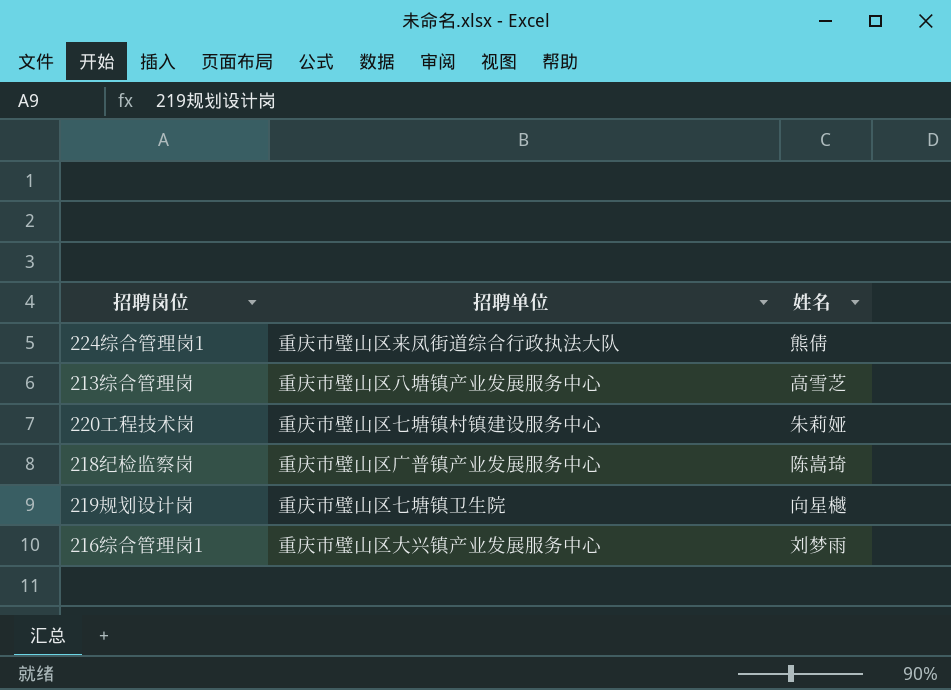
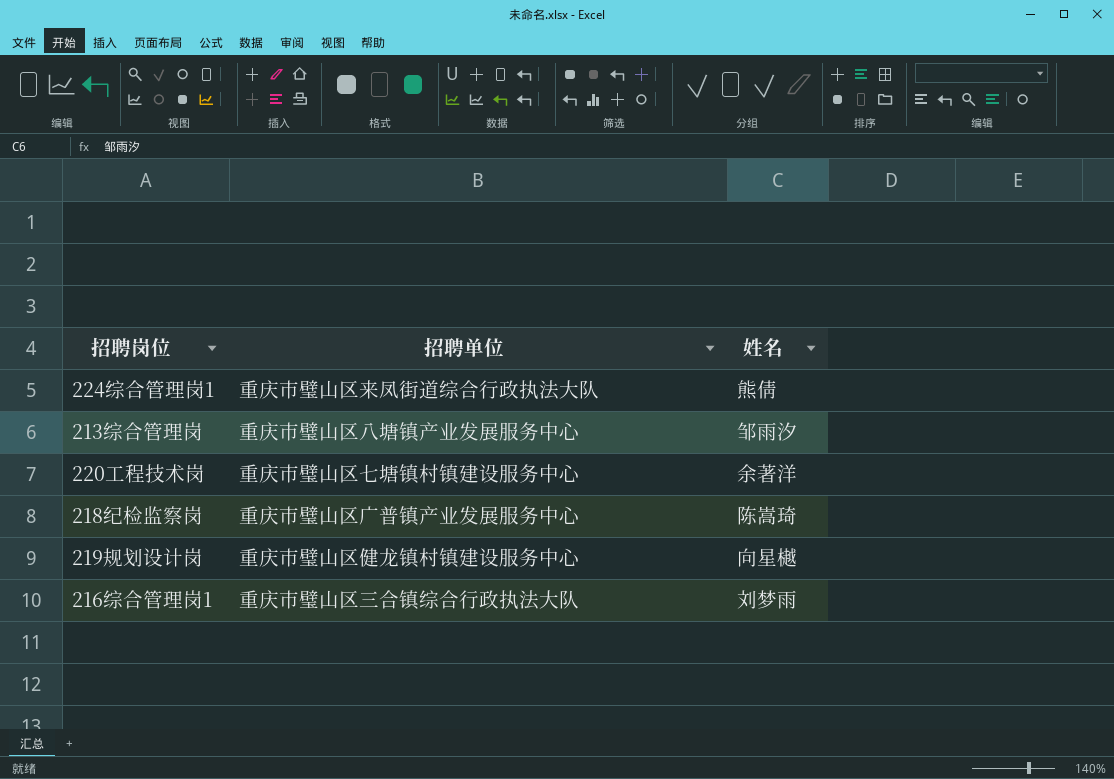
213综合管理岗 | 姓名: 高雪芝 -> 邹雨汐
220工程技术岗 | 姓名: 朱莉娅 -> 余著洋
219规划设计岗 | 招聘单位: 重庆市璧山区七塘镇卫生院 -> 重庆市璧山区健龙镇村镇建设服务中心
216综合管理岗1 | 招聘单位: 重庆市璧山区大兴镇产业发展服务中心 -> 重庆市璧山区三合镇综合行政执法大队

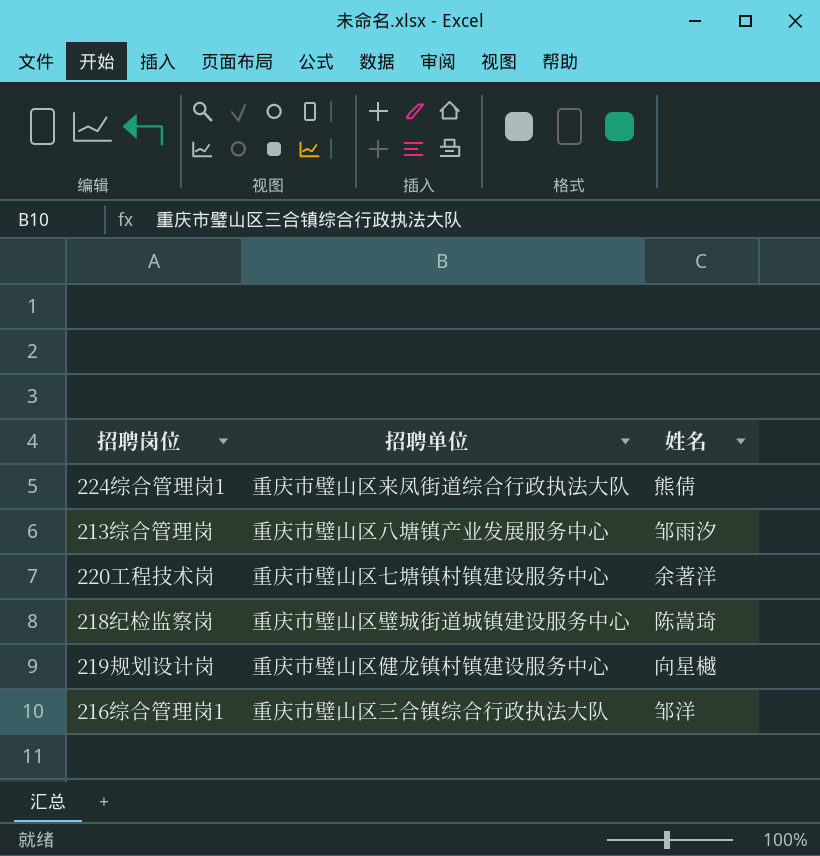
218纪检监察岗 | 招聘单位: 重庆市璧山区广普镇产业发展服务中心 -> 重庆市璧山区璧城街道城镇建设服务中心
216综合管理岗1 | 姓名: 刘梦雨 -> 邹洋

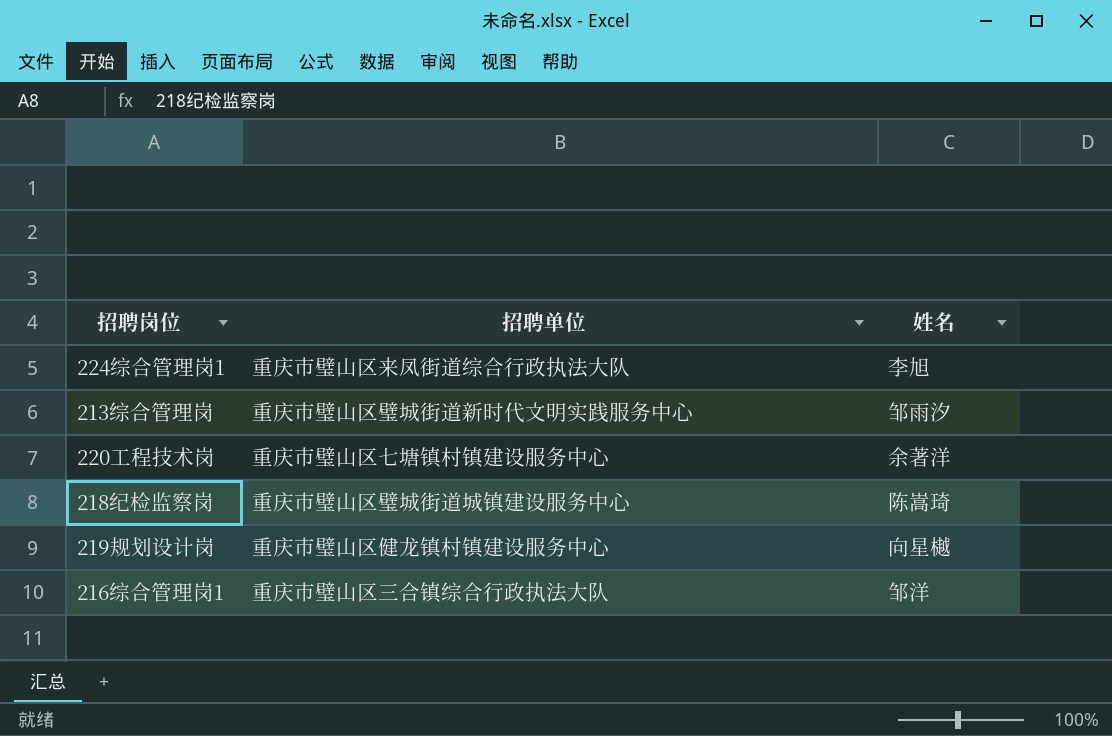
224综合管理岗1 | 姓名: 熊倩 -> 李旭
213综合管理岗 | 招聘单位: 重庆市璧山区八塘镇产业发展服务中心 -> 重庆市璧山区璧城街道新时代文明实践服务中心

